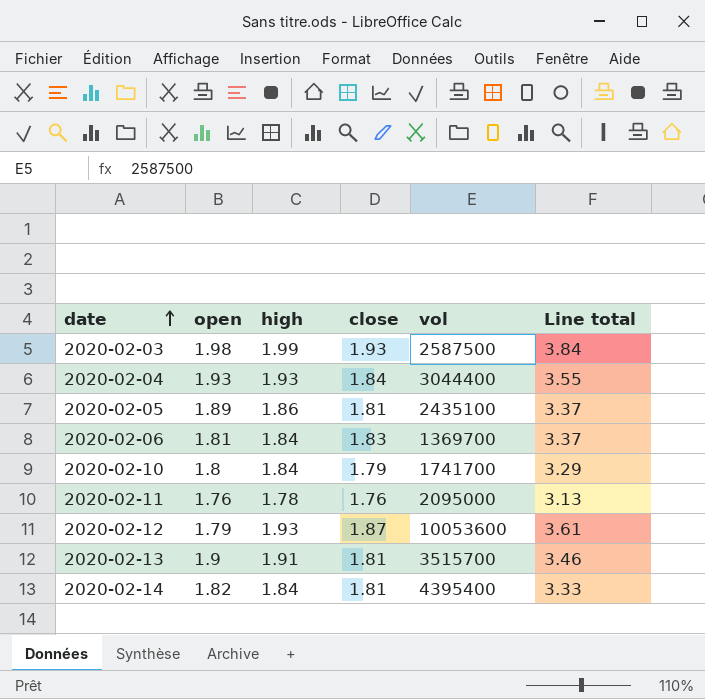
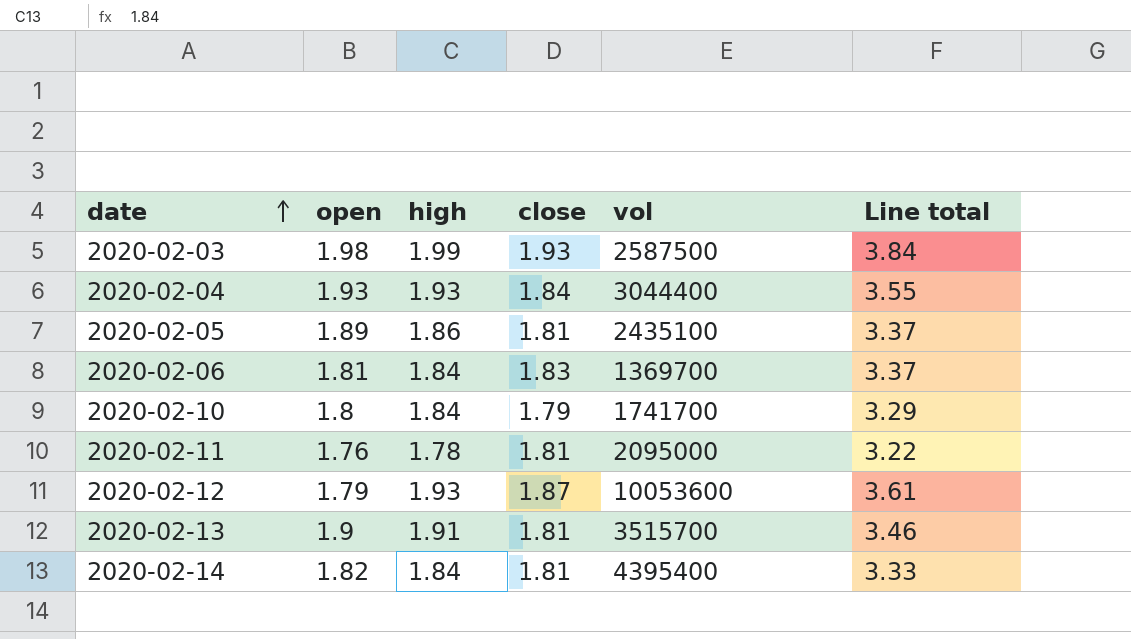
2020-02-11 | close: 1.76 -> 1.81
2020-02-11 | Line total: 3.13 -> 3.22

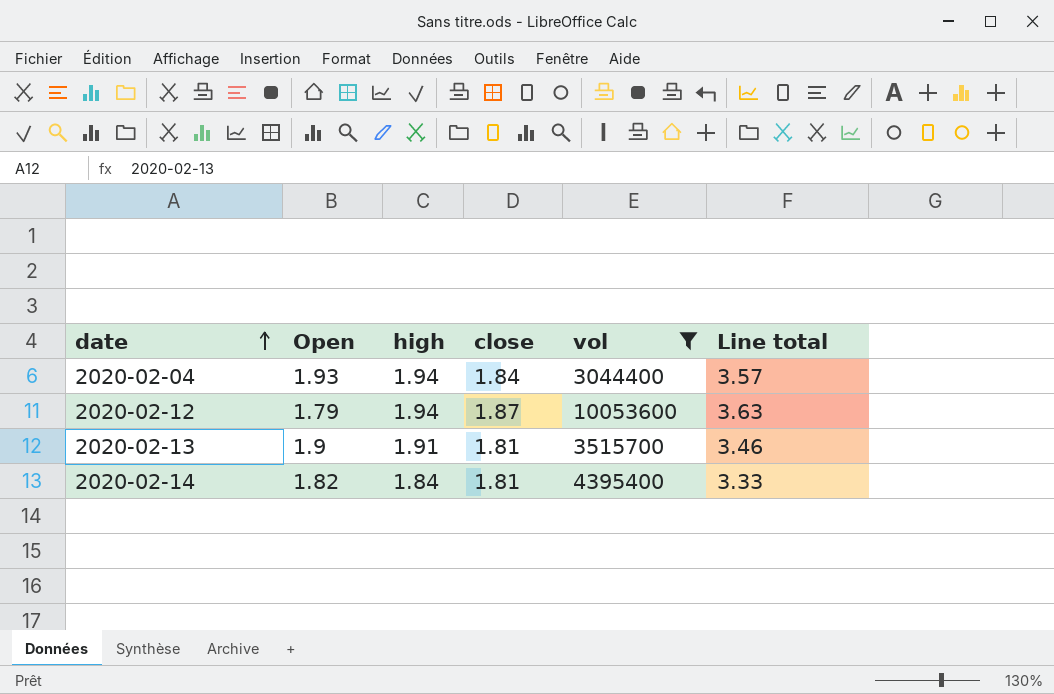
filter: none -> vol >= 3044400
column name: open -> Open
2020-02-04 | high: 1.93 -> 1.94
2020-02-04 | Line total: 3.55 -> 3.57
2020-02-12 | high: 1.93 -> 1.94
2020-02-12 | Line total: 3.61 -> 3.63

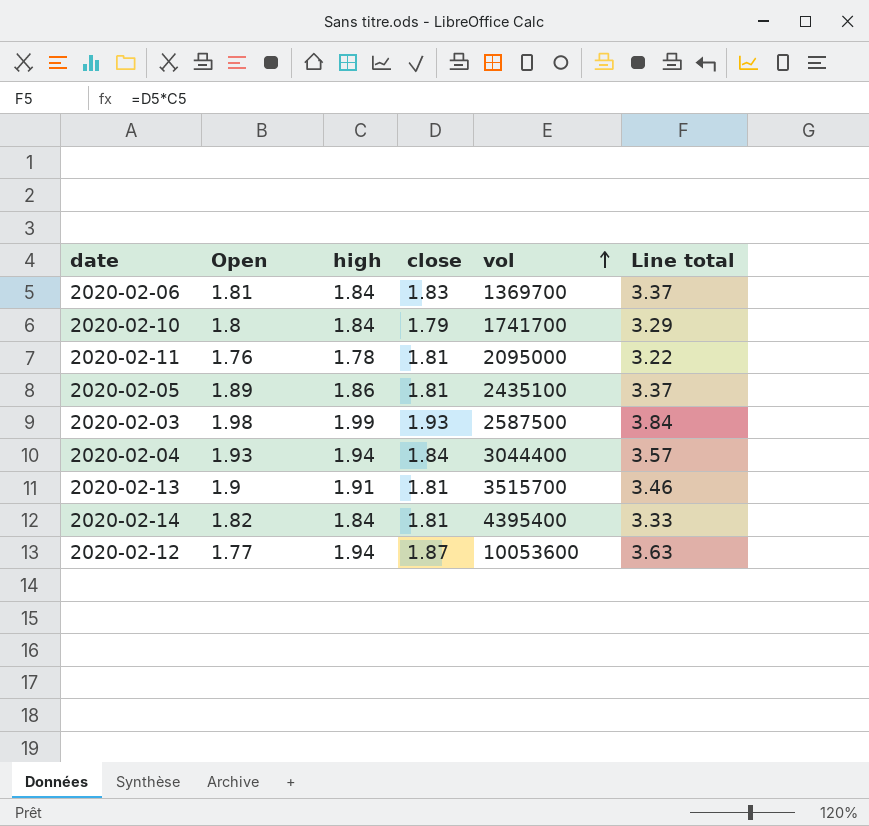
filter: vol >= 3044400 -> none
row order: date ascending -> vol ascending
2020-02-12 | Open: 1.79 -> 1.77

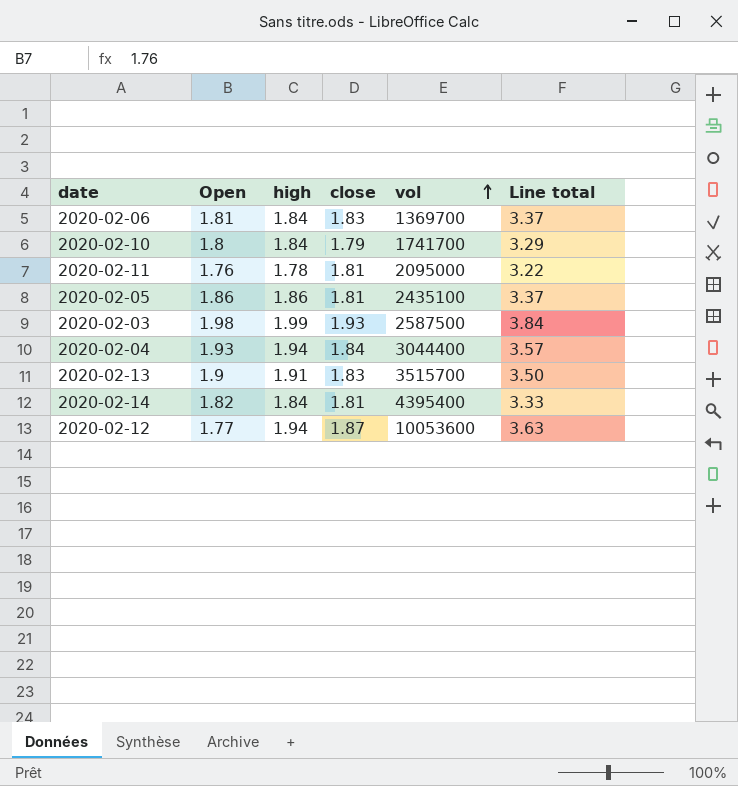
2020-02-05 | Open: 1.89 -> 1.86
2020-02-13 | close: 1.81 -> 1.83
2020-02-13 | Line total: 3.46 -> 3.50

